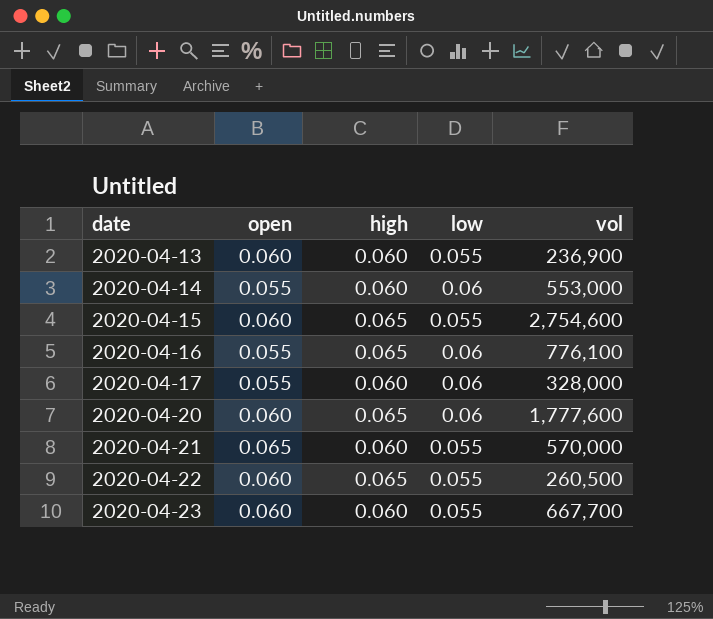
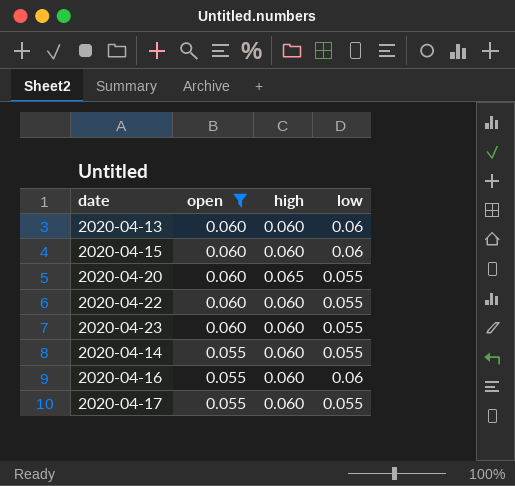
filter: none -> open != 0.065
row order: date ascending -> open descending
column vol | position: 5 -> none
2020-04-13 | low: 0.055 -> 0.06
2020-04-15 | high: 0.065 -> 0.060
2020-04-15 | low: 0.055 -> 0.06
2020-04-20 | low: 0.06 -> 0.055
2020-04-22 | high: 0.065 -> 0.060
2020-04-14 | low: 0.06 -> 0.055
2020-04-16 | high: 0.065 -> 0.060
2020-04-17 | low: 0.06 -> 0.055

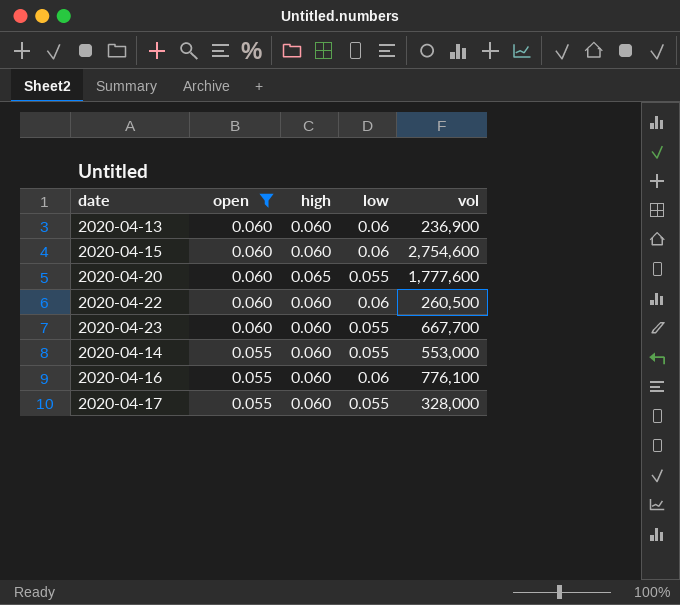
column vol | position: none -> 5
2020-04-22 | low: 0.055 -> 0.06

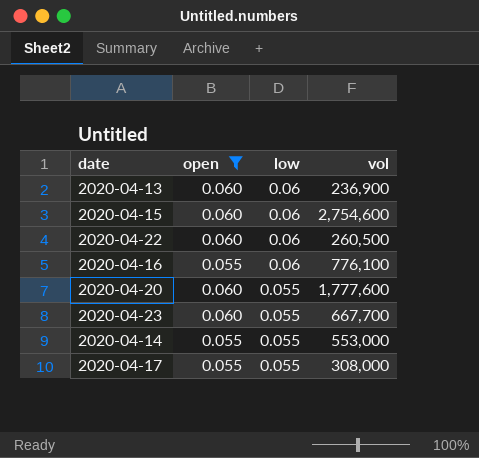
row order: open descending -> low descending
column high | position: 3 -> none
2020-04-17 | vol: 328,000 -> 308,000

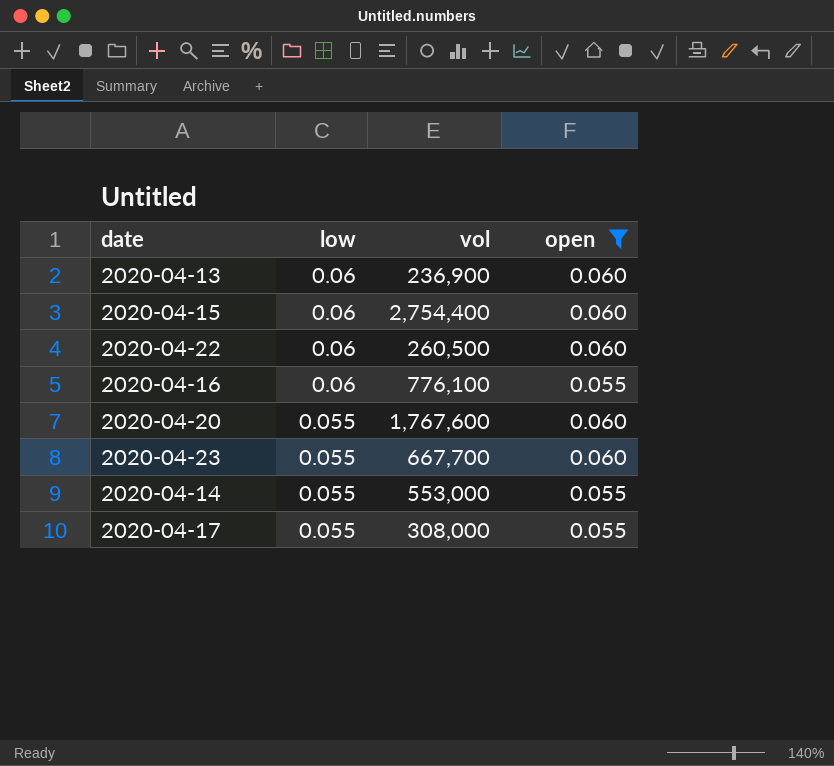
column open | position: 2 -> 4
2020-04-15 | vol: 2,754,600 -> 2,754,400
2020-04-20 | vol: 1,777,600 -> 1,767,600

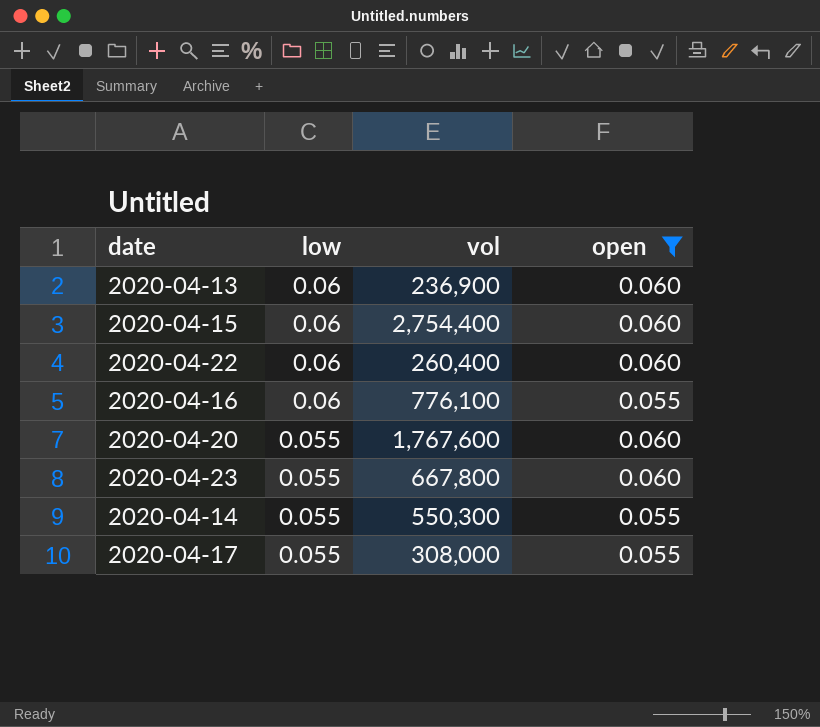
2020-04-22 | vol: 260,500 -> 260,400
2020-04-23 | vol: 667,700 -> 667,800
2020-04-14 | vol: 553,000 -> 550,300

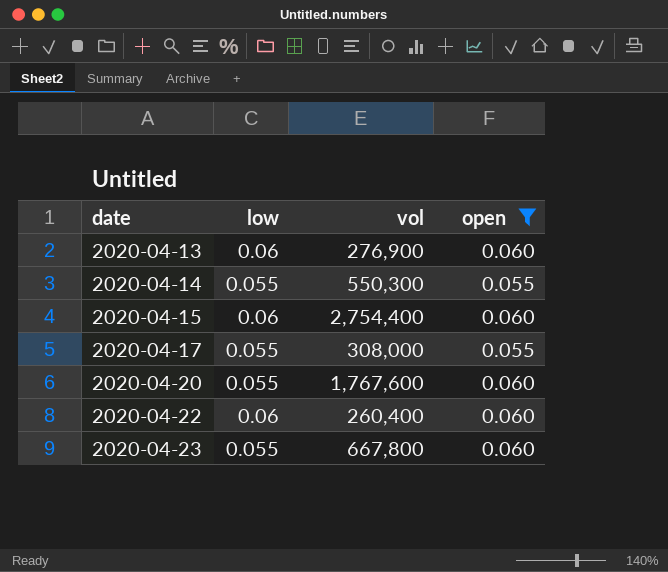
row order: low descending -> date ascending
row 2020-04-16: 0.06 | 776,100 | 0.055 -> none
2020-04-13 | vol: 236,900 -> 276,900

